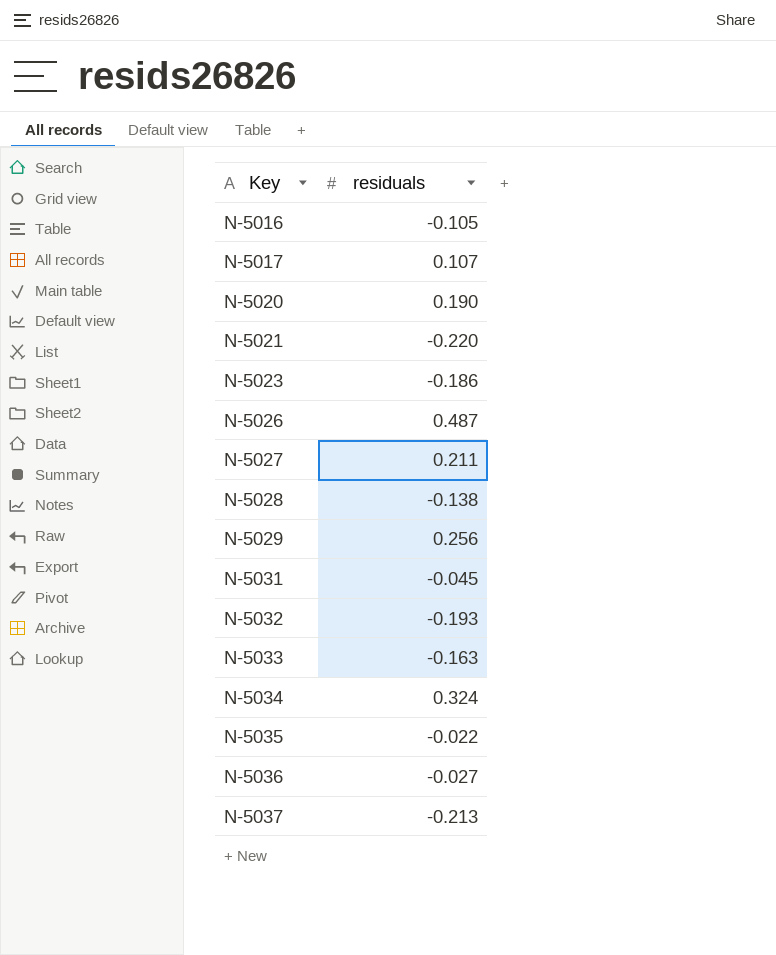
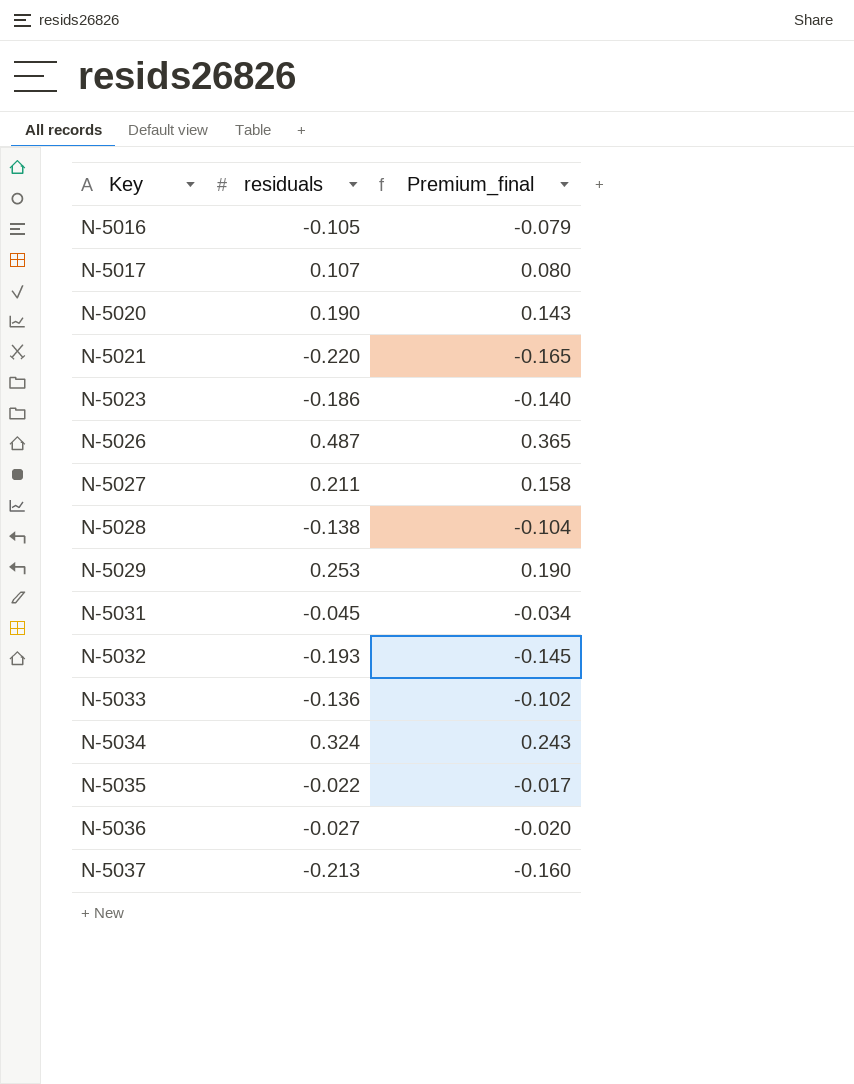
column Premium_final | formula: none -> [residuals] * 0.75
N-5029 | residuals: 0.256 -> 0.253
N-5033 | residuals: -0.163 -> -0.136

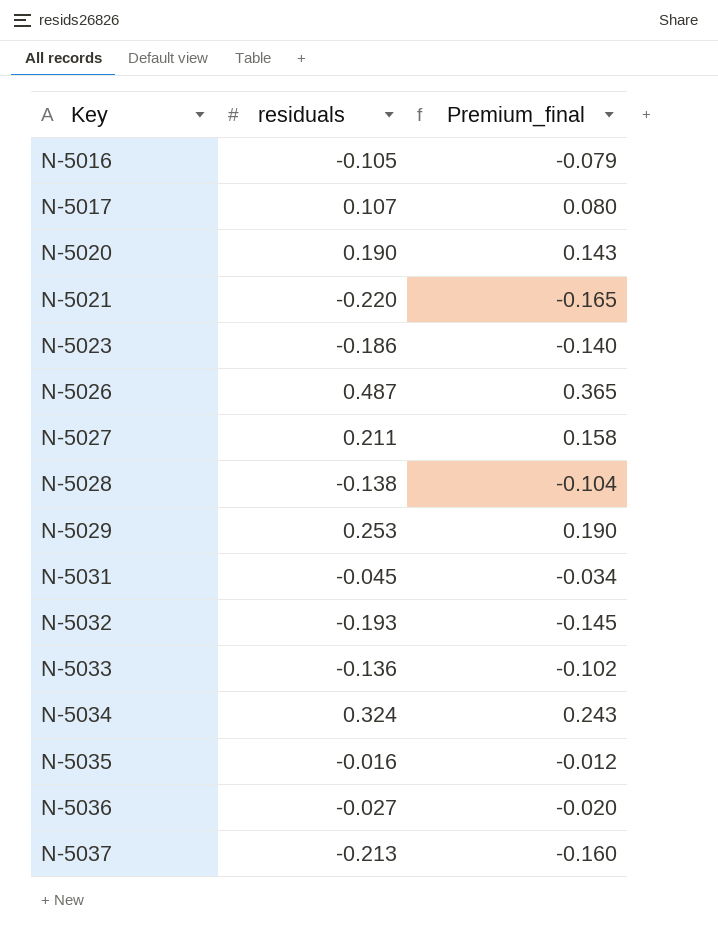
N-5035 | residuals: -0.022 -> -0.016
N-5035 | Premium_final: -0.017 -> -0.012

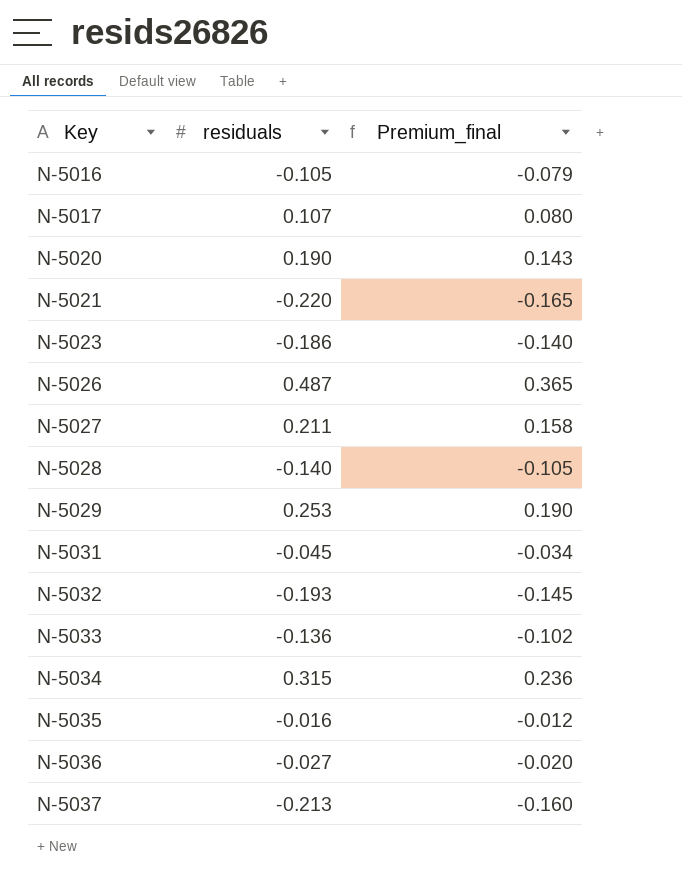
N-5028 | residuals: -0.138 -> -0.140
N-5028 | Premium_final: -0.104 -> -0.105
N-5034 | residuals: 0.324 -> 0.315
N-5034 | Premium_final: 0.243 -> 0.236

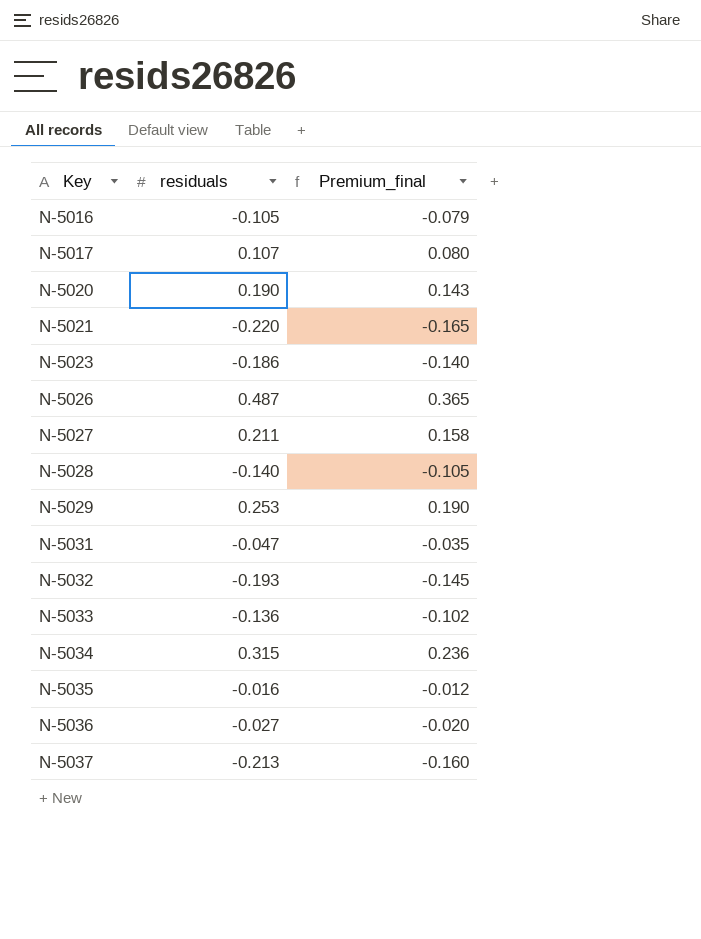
N-5031 | residuals: -0.045 -> -0.047
N-5031 | Premium_final: -0.034 -> -0.035

